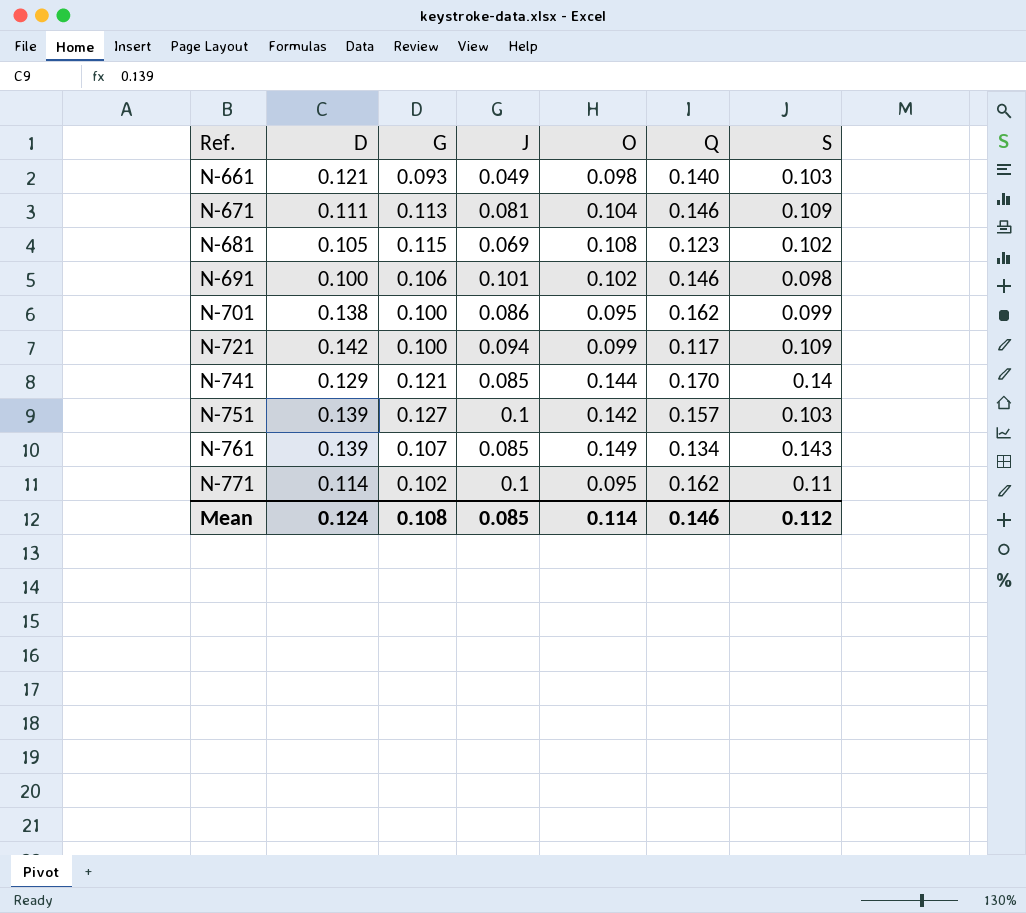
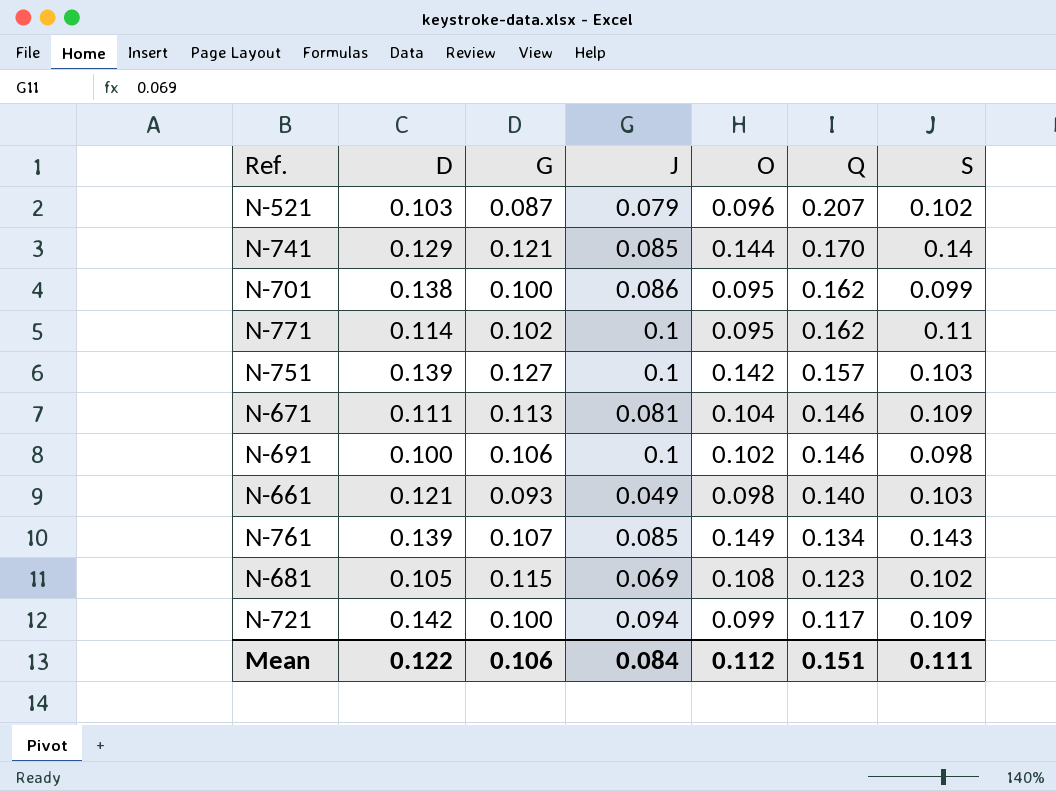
row order: Ref. ascending -> Q descending
row N-521: none -> 0.103 | 0.087 | 0.079 | 0.096 | 0.207 | 0.102
N-691 | J: 0.101 -> 0.1
Mean | D: 0.124 -> 0.122
Mean | G: 0.108 -> 0.106
Mean | J: 0.085 -> 0.084
Mean | O: 0.114 -> 0.112
Mean | Q: 0.146 -> 0.151
Mean | S: 0.112 -> 0.111

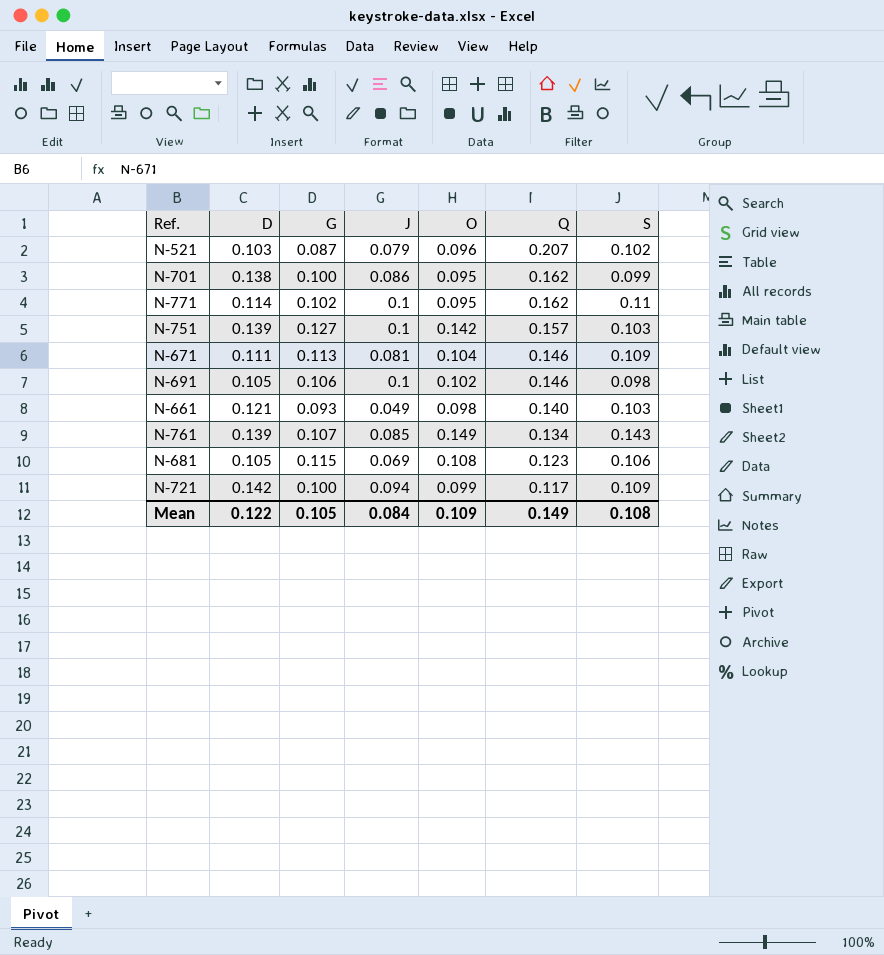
row N-741: 0.129 | 0.121 | 0.085 | 0.144 | 0.170 | 0.14 -> none
N-691 | D: 0.100 -> 0.105
N-681 | S: 0.102 -> 0.106
Mean | G: 0.106 -> 0.105
Mean | O: 0.112 -> 0.109
Mean | Q: 0.151 -> 0.149
Mean | S: 0.111 -> 0.108

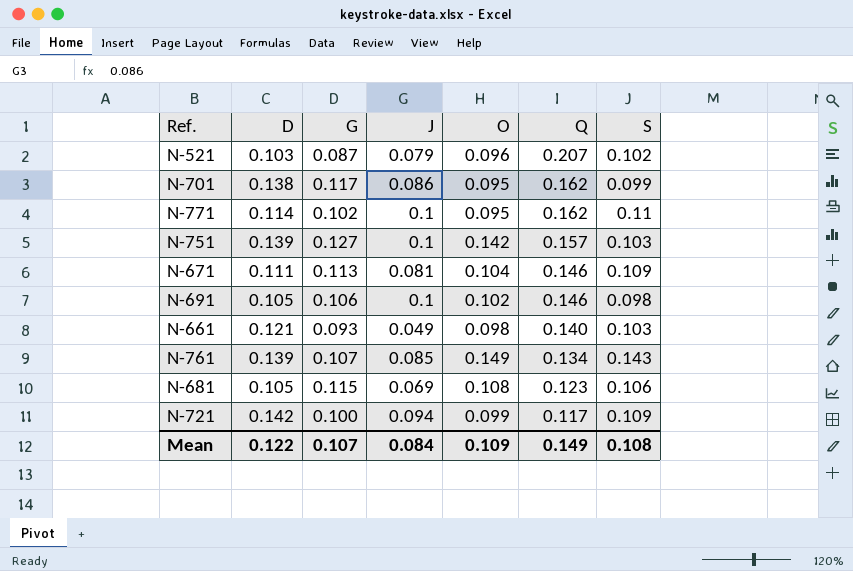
N-701 | G: 0.100 -> 0.117
Mean | G: 0.105 -> 0.107

